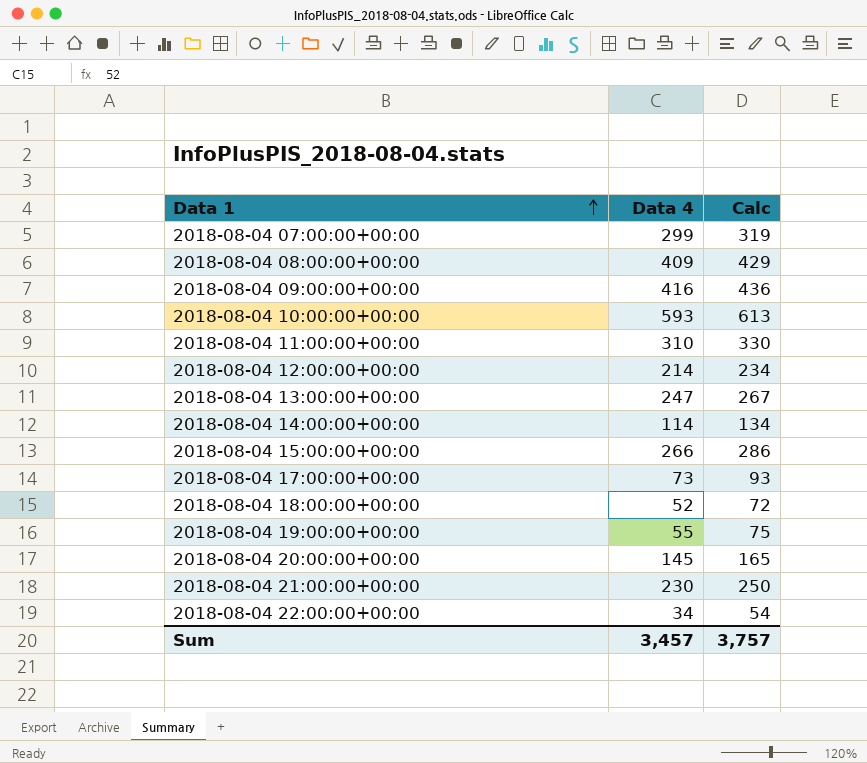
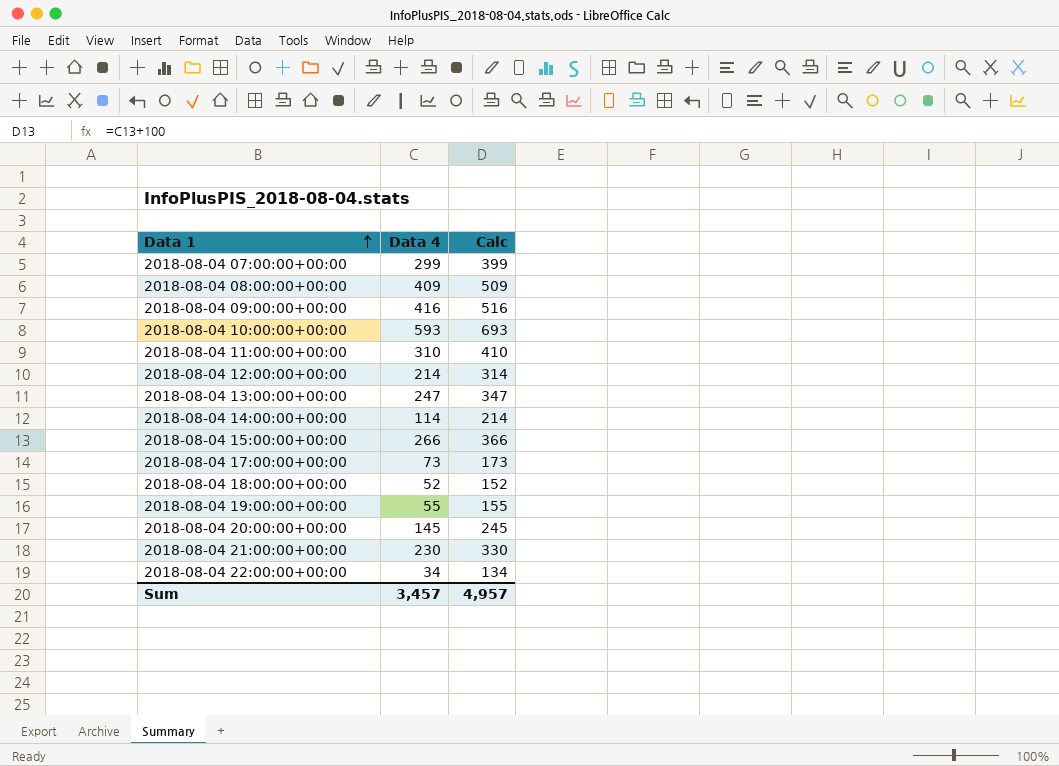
column Calc | formula: [Data 4] + 20 -> [Data 4] + 100
Sum | Calc: 3,757 -> 4,957

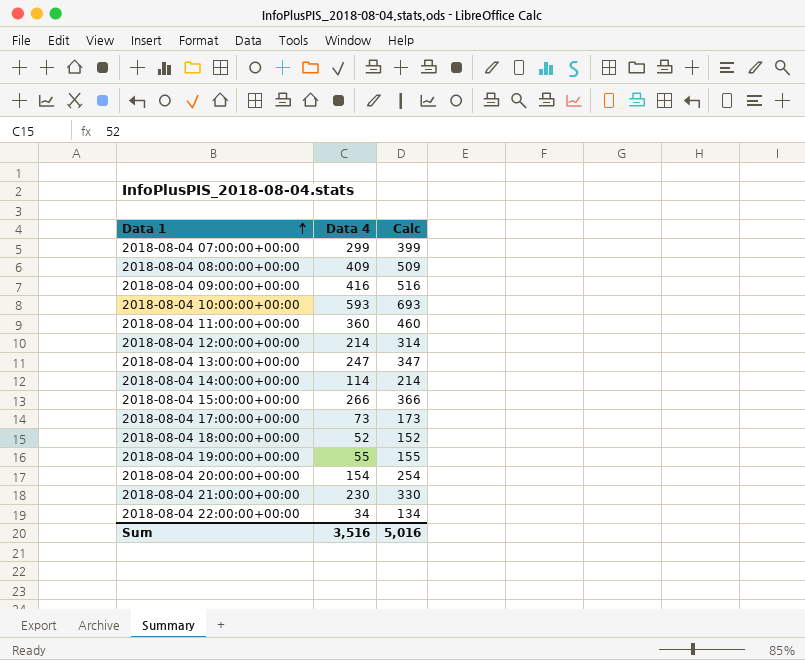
2018-08-04 11:00:00+00:00 | Data 4: 310 -> 360
2018-08-04 11:00:00+00:00 | Calc: 410 -> 460
2018-08-04 20:00:00+00:00 | Data 4: 145 -> 154
2018-08-04 20:00:00+00:00 | Calc: 245 -> 254
Sum | Data 4: 3,457 -> 3,516
Sum | Calc: 4,957 -> 5,016

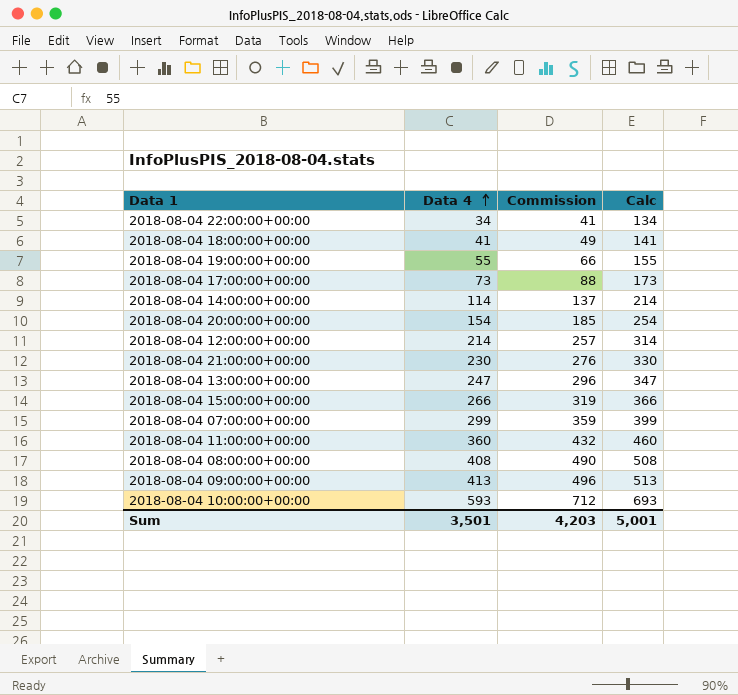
row order: Data 1 ascending -> Data 4 ascending
column Commission | formula: none -> [Data 4] * 1.2
2018-08-04 18:00:00+00:00 | Data 4: 52 -> 41
2018-08-04 18:00:00+00:00 | Calc: 152 -> 141
2018-08-04 08:00:00+00:00 | Data 4: 409 -> 408
2018-08-04 08:00:00+00:00 | Calc: 509 -> 508
2018-08-04 09:00:00+00:00 | Data 4: 416 -> 413
2018-08-04 09:00:00+00:00 | Calc: 516 -> 513
Sum | Data 4: 3,516 -> 3,501
Sum | Calc: 5,016 -> 5,001

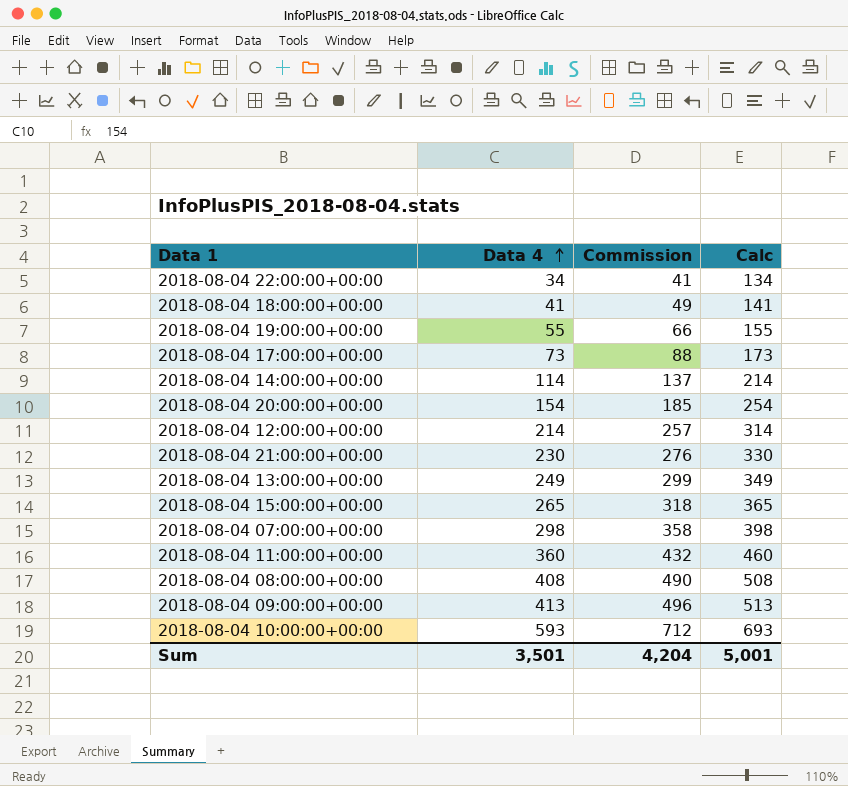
2018-08-04 13:00:00+00:00 | Data 4: 247 -> 249
2018-08-04 13:00:00+00:00 | Commission: 296 -> 299
2018-08-04 13:00:00+00:00 | Calc: 347 -> 349
2018-08-04 15:00:00+00:00 | Data 4: 266 -> 265
2018-08-04 15:00:00+00:00 | Commission: 319 -> 318
2018-08-04 15:00:00+00:00 | Calc: 366 -> 365
2018-08-04 07:00:00+00:00 | Data 4: 299 -> 298
2018-08-04 07:00:00+00:00 | Commission: 359 -> 358
2018-08-04 07:00:00+00:00 | Calc: 399 -> 398
Sum | Commission: 4,203 -> 4,204

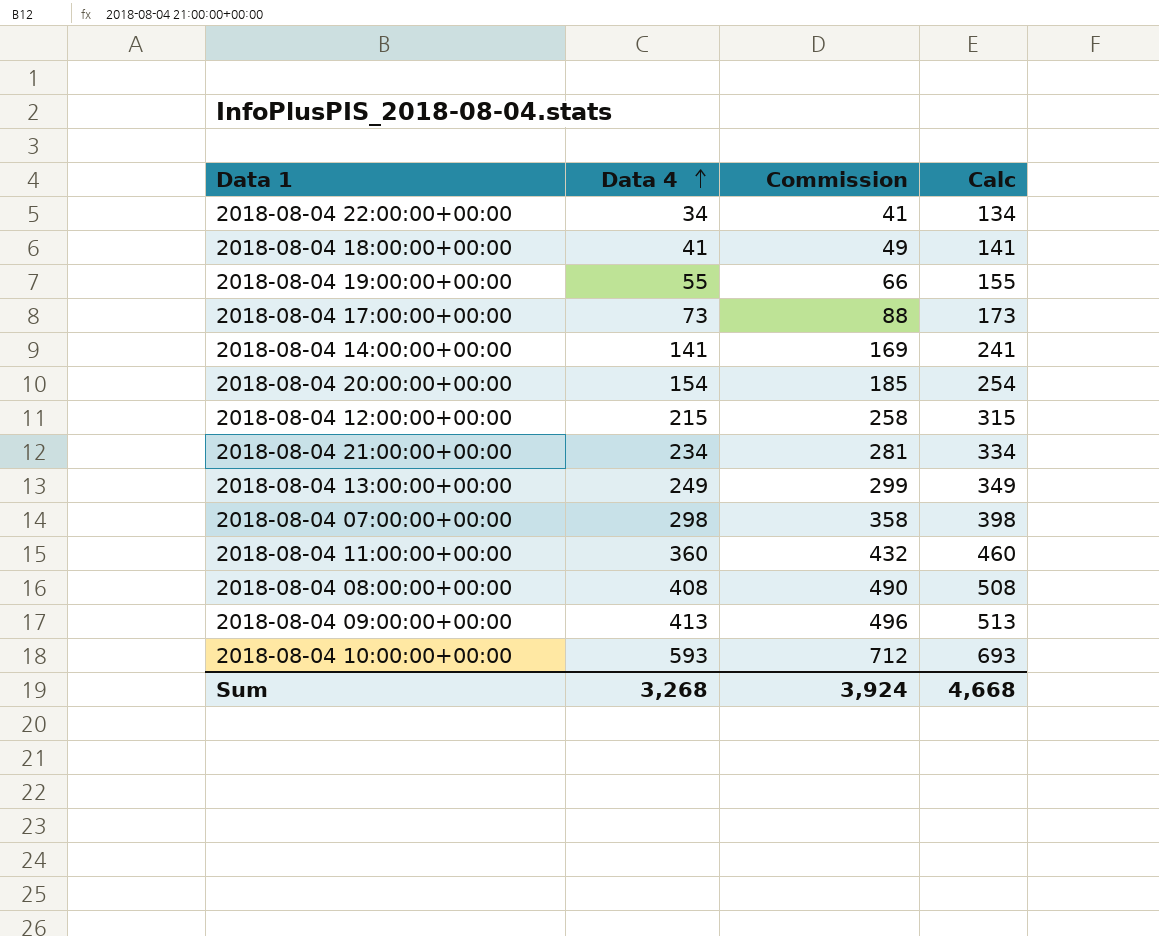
row 2018-08-04 15:00:00+00:00: 265 | 318 | 365 -> none
2018-08-04 14:00:00+00:00 | Data 4: 114 -> 141
2018-08-04 14:00:00+00:00 | Commission: 137 -> 169
2018-08-04 14:00:00+00:00 | Calc: 214 -> 241
2018-08-04 12:00:00+00:00 | Data 4: 214 -> 215
2018-08-04 12:00:00+00:00 | Commission: 257 -> 258
2018-08-04 12:00:00+00:00 | Calc: 314 -> 315
2018-08-04 21:00:00+00:00 | Data 4: 230 -> 234
2018-08-04 21:00:00+00:00 | Commission: 276 -> 281
2018-08-04 21:00:00+00:00 | Calc: 330 -> 334
Sum | Data 4: 3,501 -> 3,268
Sum | Commission: 4,204 -> 3,924
Sum | Calc: 5,001 -> 4,668

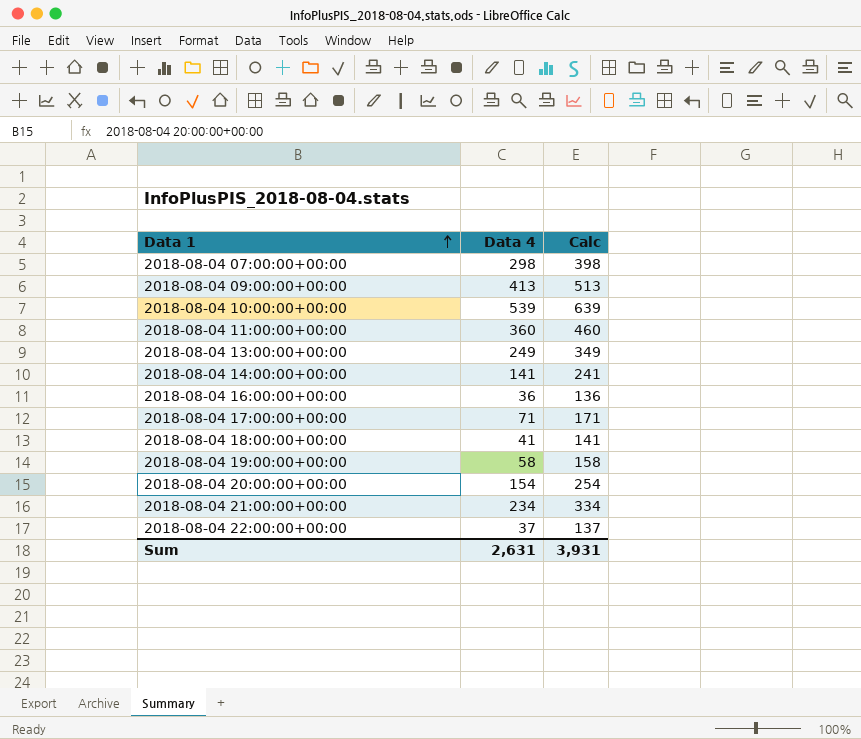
row order: Data 4 ascending -> Data 1 ascending
column Commission | formula: [Data 4] * 1.2 -> none
row 2018-08-04 12:00:00+00:00: 215 | 258 | 315 -> none
row 2018-08-04 08:00:00+00:00: 408 | 490 | 508 -> none
2018-08-04 10:00:00+00:00 | Data 4: 593 -> 539
2018-08-04 10:00:00+00:00 | Calc: 693 -> 639
row 2018-08-04 16:00:00+00:00: none -> 36 | 136
2018-08-04 17:00:00+00:00 | Data 4: 73 -> 71
2018-08-04 17:00:00+00:00 | Calc: 173 -> 171
2018-08-04 19:00:00+00:00 | Data 4: 55 -> 58
2018-08-04 19:00:00+00:00 | Calc: 155 -> 158
2018-08-04 22:00:00+00:00 | Data 4: 34 -> 37
2018-08-04 22:00:00+00:00 | Calc: 134 -> 137
Sum | Data 4: 3,268 -> 2,631
Sum | Calc: 4,668 -> 3,931

